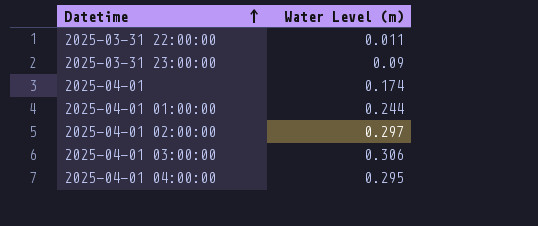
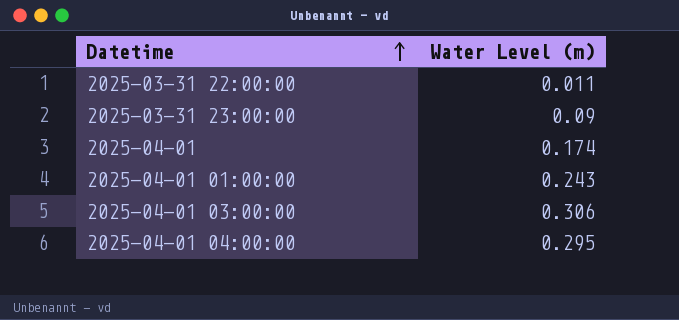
row 2025-04-01 02:00:00: 0.297 -> none
2025-04-01 01:00:00 | Water Level (m): 0.244 -> 0.243

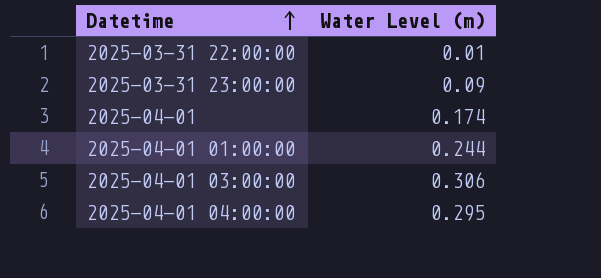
2025-03-31 22:00:00 | Water Level (m): 0.011 -> 0.01
2025-04-01 01:00:00 | Water Level (m): 0.243 -> 0.244

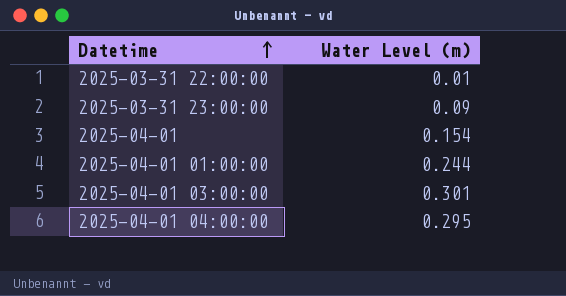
2025-04-01 | Water Level (m): 0.174 -> 0.154
2025-04-01 03:00:00 | Water Level (m): 0.306 -> 0.301

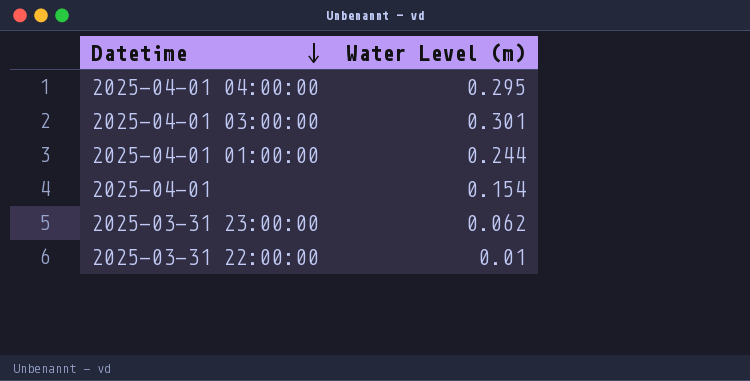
row order: Datetime ascending -> Datetime descending
2025-03-31 23:00:00 | Water Level (m): 0.09 -> 0.062

